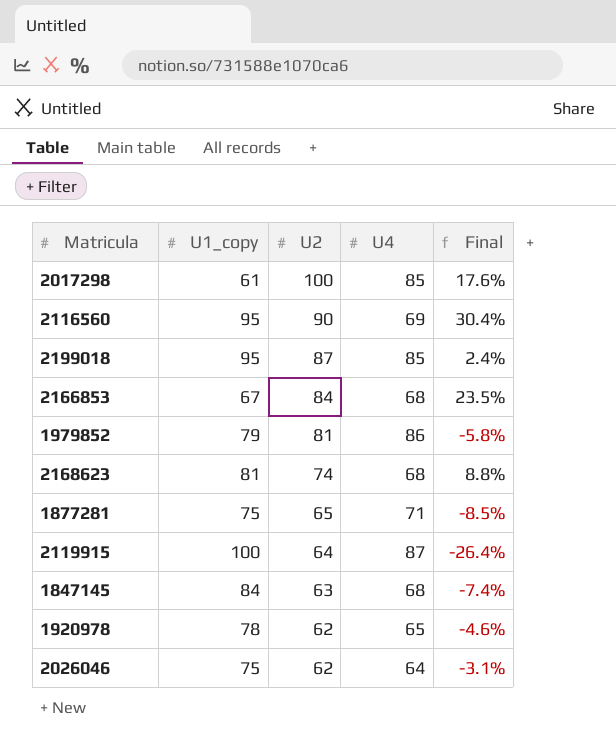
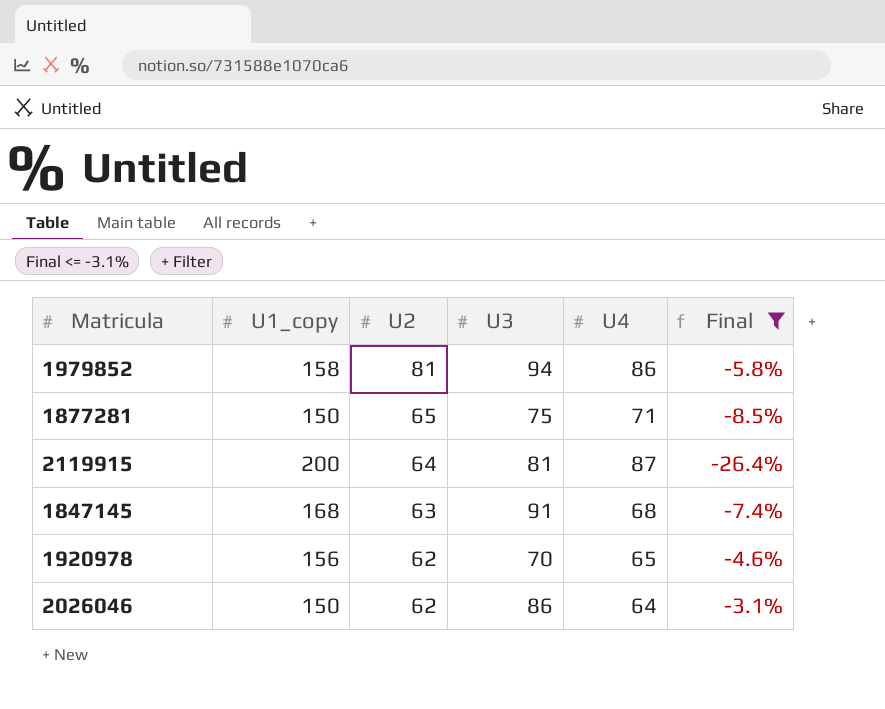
filter: none -> Final <= -3.1%
column U3 | position: none -> 4
1979852 | U1_copy: 79 -> 158
1877281 | U1_copy: 75 -> 150
2119915 | U1_copy: 100 -> 200
1847145 | U1_copy: 84 -> 168
1920978 | U1_copy: 78 -> 156
2026046 | U1_copy: 75 -> 150

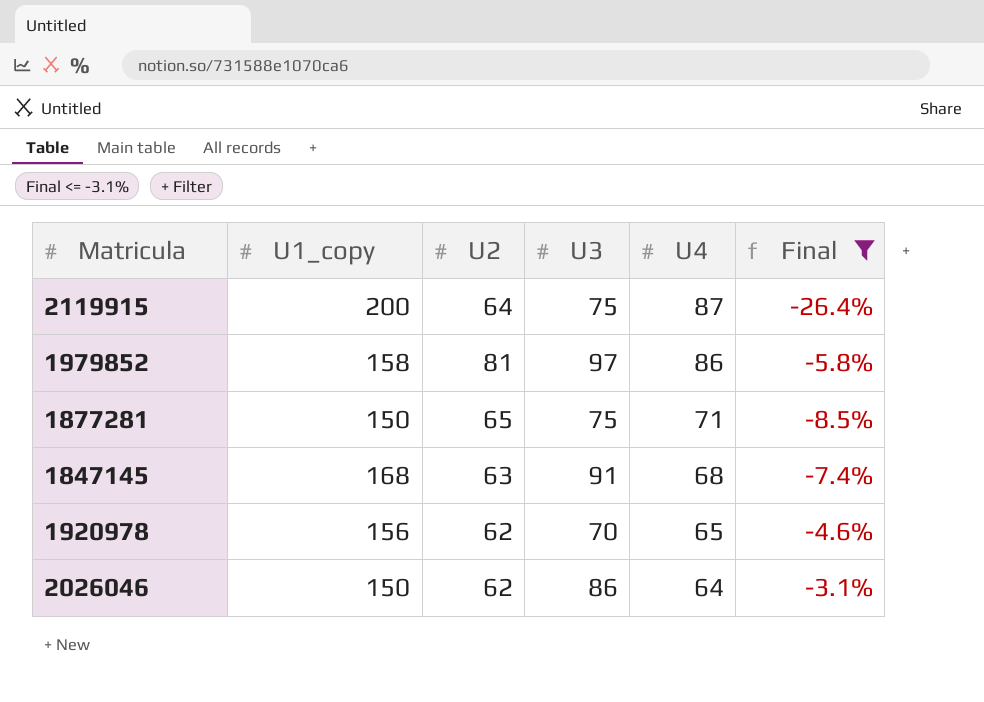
row order: U2 descending -> U4 descending
2119915 | U3: 81 -> 75
1979852 | U3: 94 -> 97

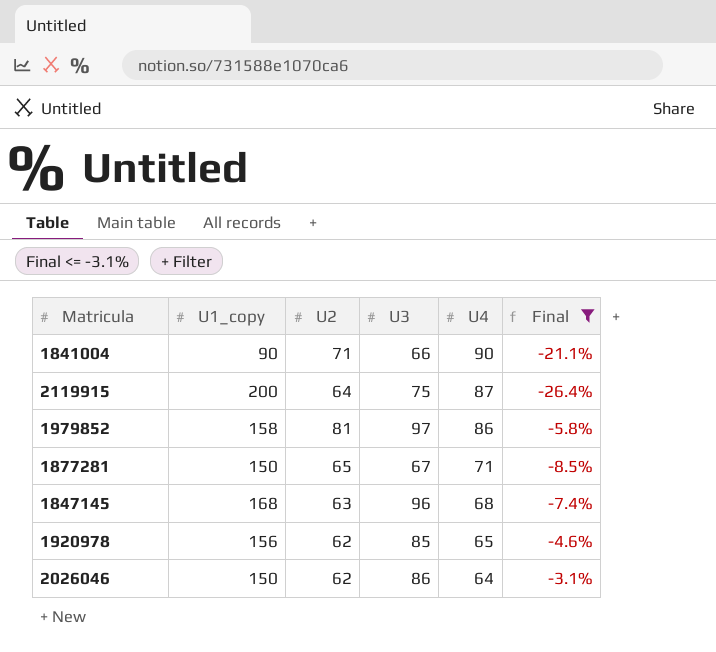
row 1841004: none -> 90 | 71 | 66 | 90 | -21.1%
1877281 | U3: 75 -> 67
1847145 | U3: 91 -> 96
1920978 | U3: 70 -> 85

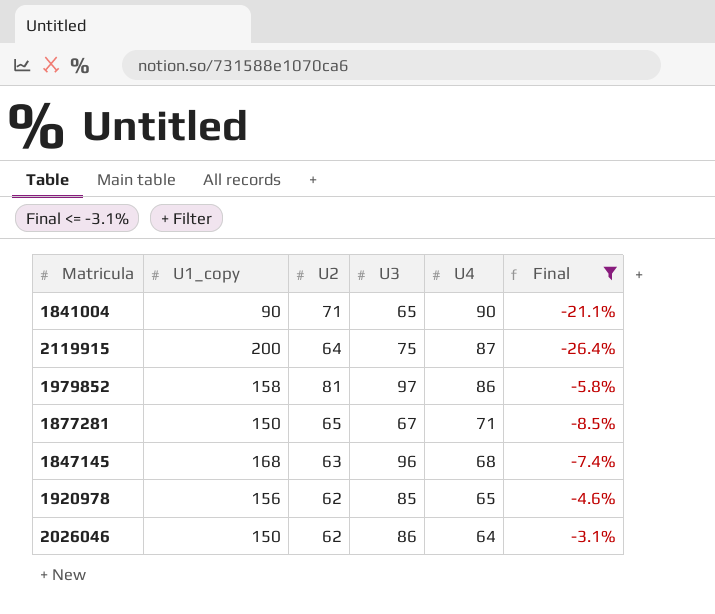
1841004 | U3: 66 -> 65

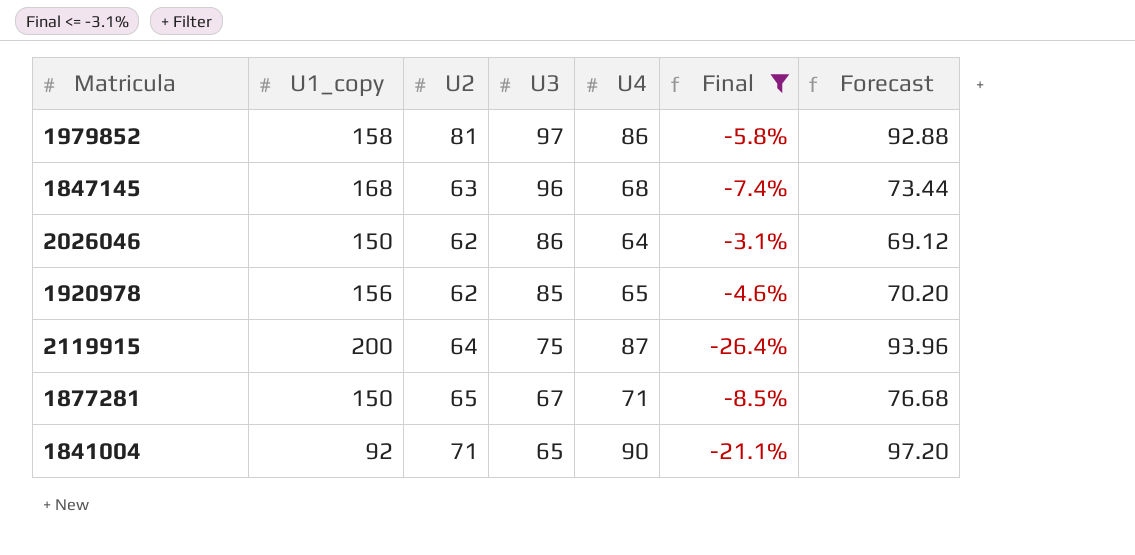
row order: U4 descending -> U3 descending
column Forecast | formula: none -> [U4] * 1.08
1841004 | U1_copy: 90 -> 92

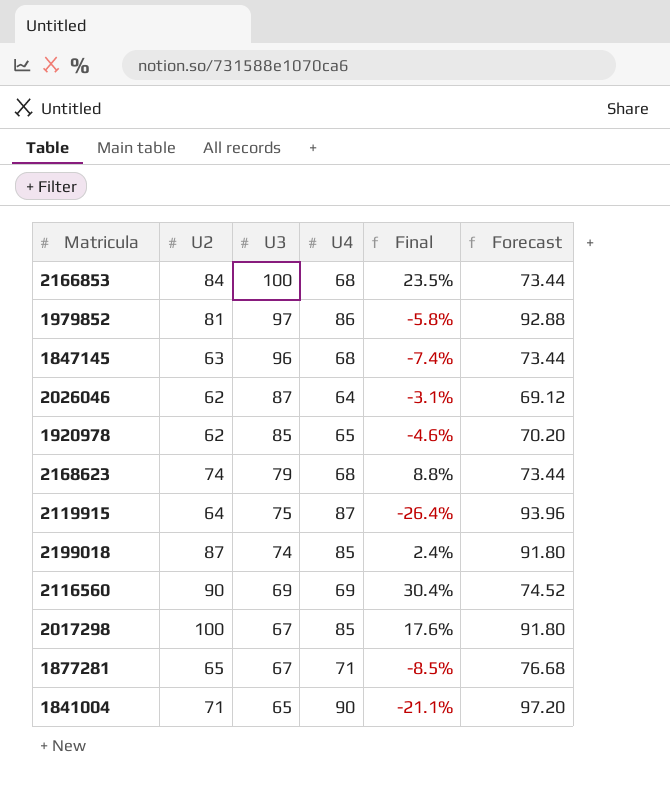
filter: Final <= -3.1% -> none
column U1_copy | position: 2 -> none
2026046 | U3: 86 -> 87

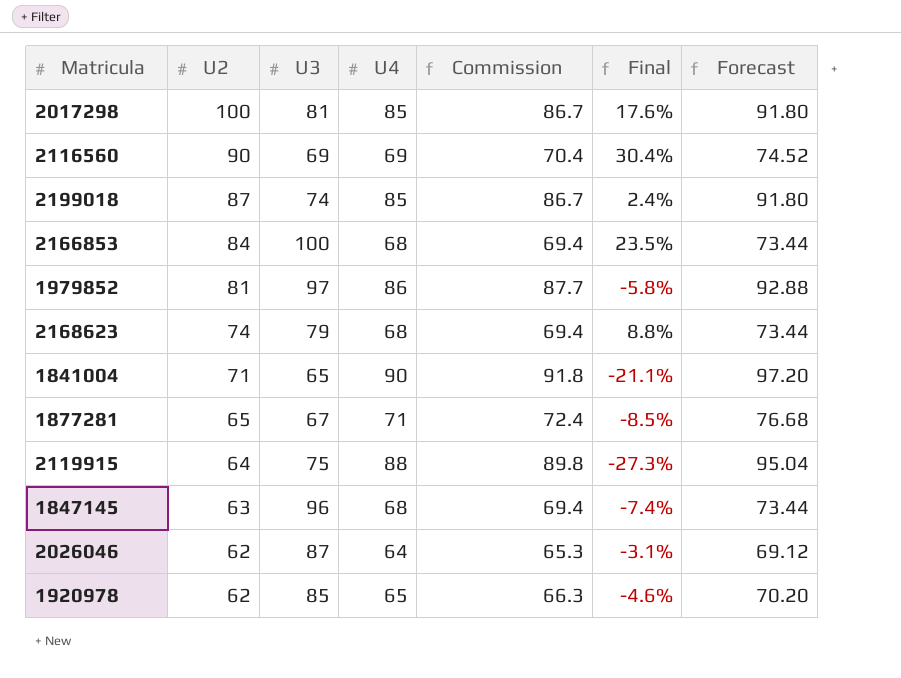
row order: U3 descending -> U2 descending
column Commission | formula: none -> [U4] * 1.02
2017298 | U3: 67 -> 81
2119915 | U4: 87 -> 88
2119915 | Final: -26.4% -> -27.3%
2119915 | Forecast: 93.96 -> 95.04

